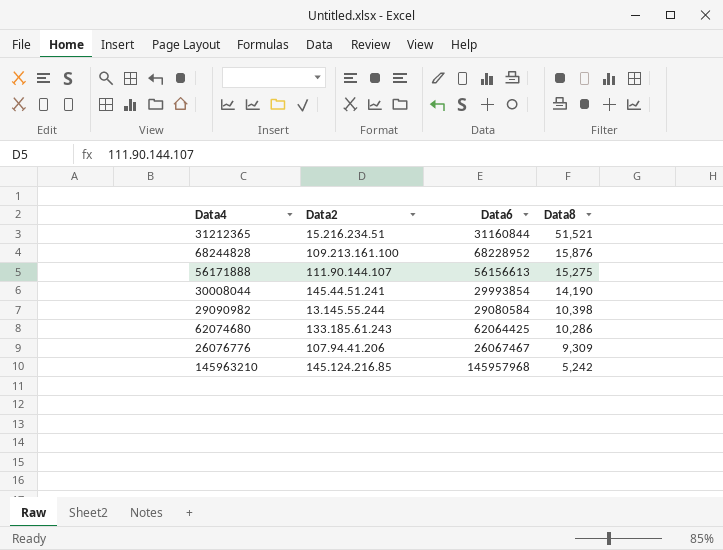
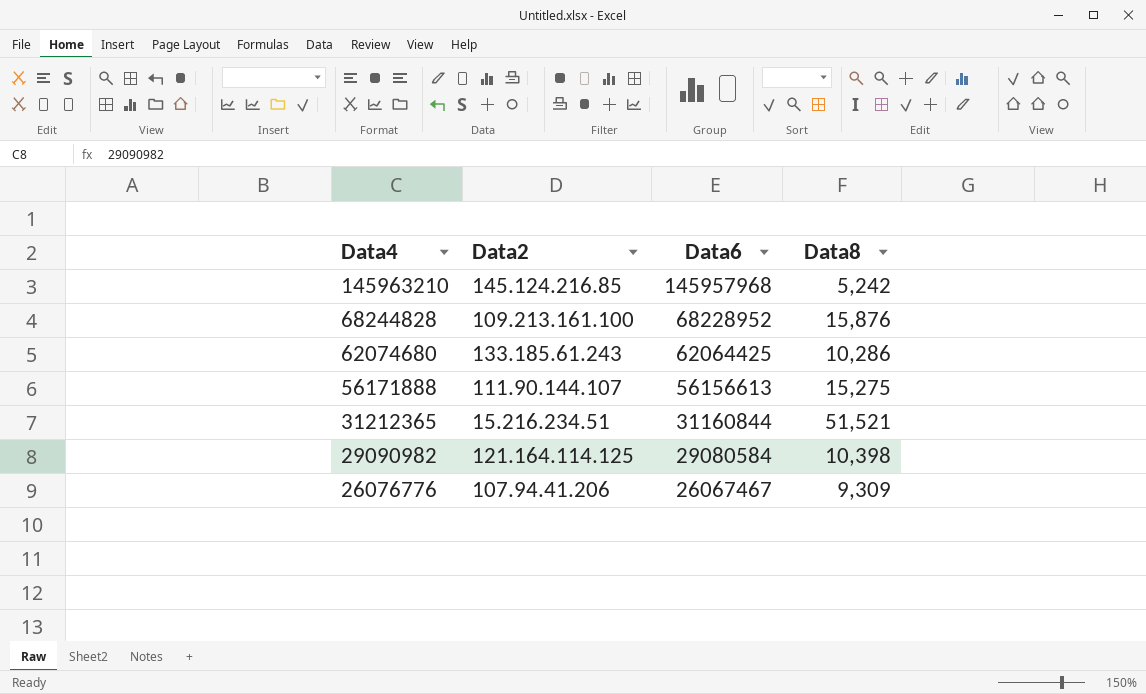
row order: Data8 descending -> Data4 descending
row 30008044: 145.44.51.241 | 29993854 | 14,190 -> none
29090982 | Data2: 13.145.55.244 -> 121.164.114.125

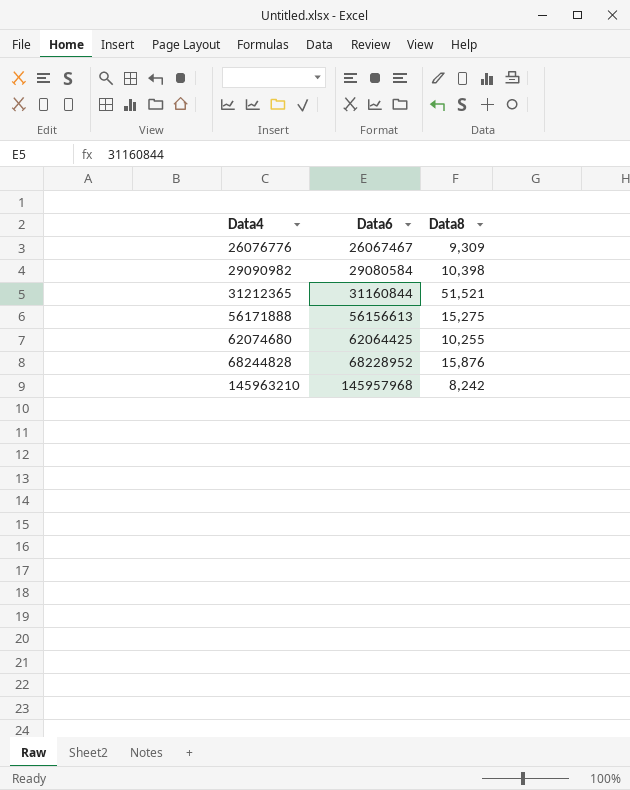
row order: Data4 descending -> Data4 ascending
column Data2 | position: 2 -> none
62074680 | Data8: 10,286 -> 10,255
145963210 | Data8: 5,242 -> 8,242

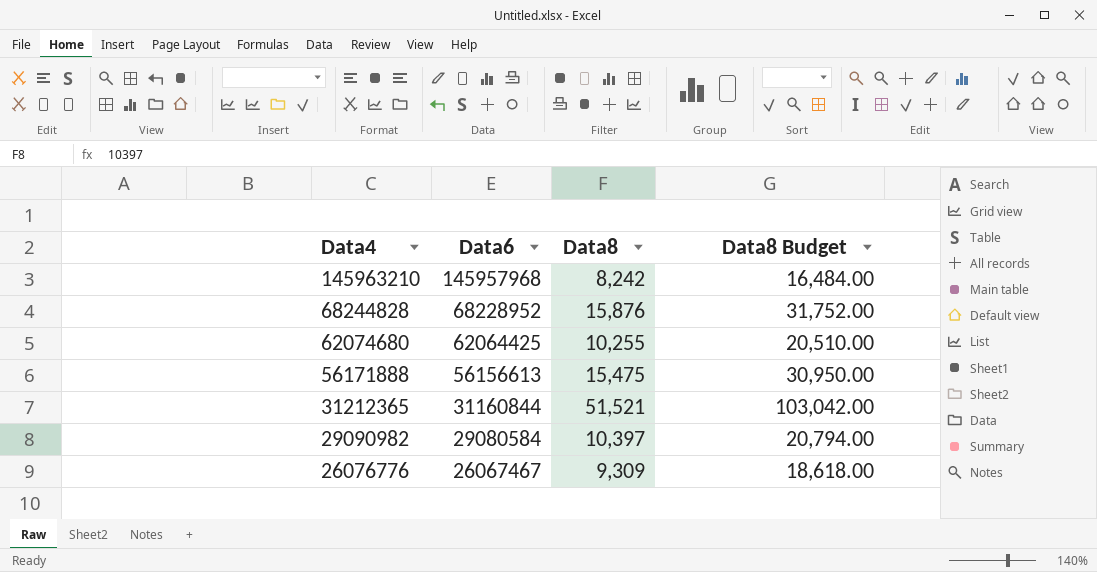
row order: Data4 ascending -> Data4 descending
column Data8 Budget | formula: none -> [Data8] * 2
56171888 | Data8: 15,275 -> 15,475
29090982 | Data8: 10,398 -> 10,397

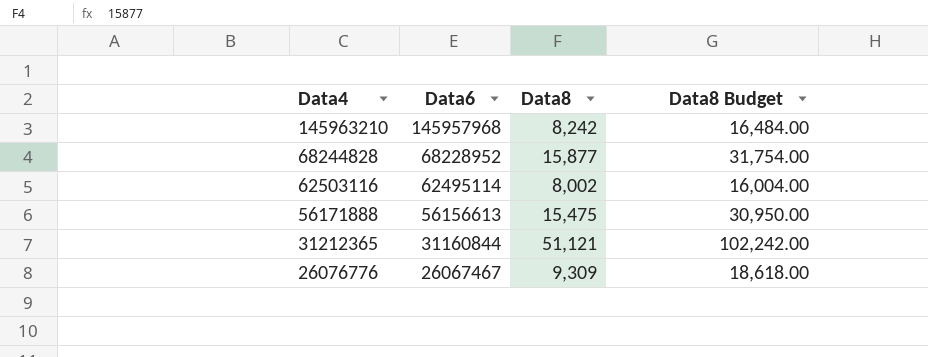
row 62074680: 62064425 | 10,255 | 20,510.00 -> none
row 29090982: 29080584 | 10,397 | 20,794.00 -> none
68244828 | Data8: 15,876 -> 15,877
68244828 | Data8 Budget: 31,752.00 -> 31,754.00
row 62503116: none -> 62495114 | 8,002 | 16,004.00
31212365 | Data8: 51,521 -> 51,121
31212365 | Data8 Budget: 103,042.00 -> 102,242.00

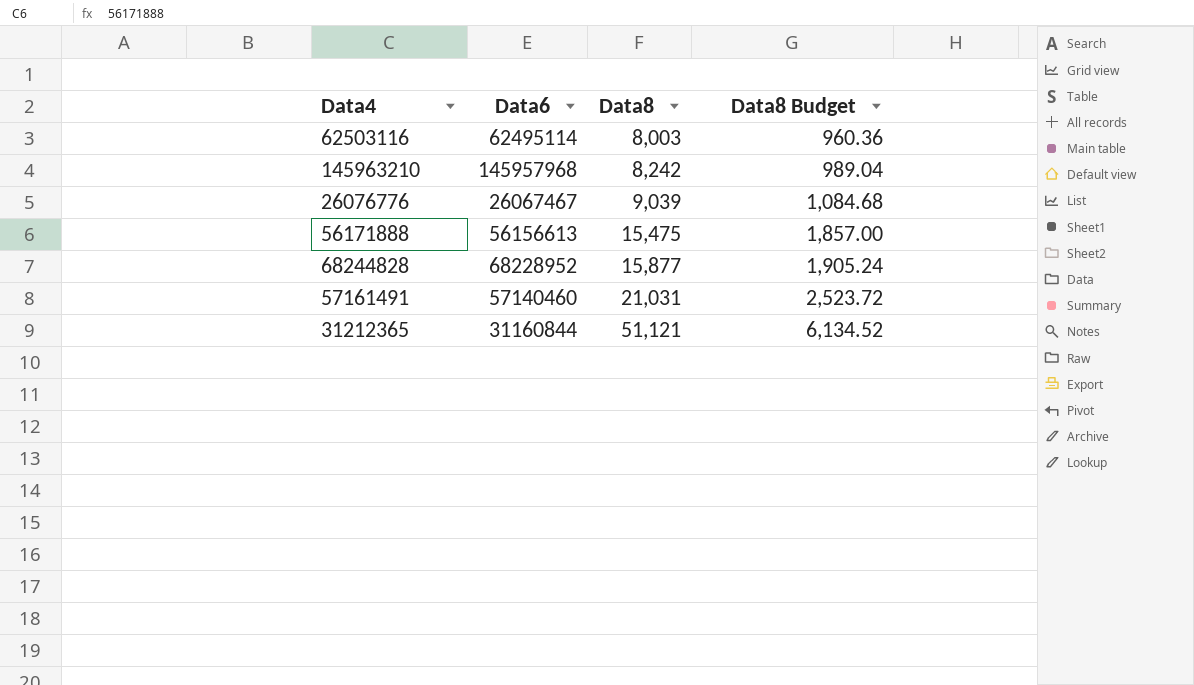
row order: Data4 descending -> Data8 ascending
column Data8 Budget | formula: [Data8] * 2 -> [Data8] * 0.12
62503116 | Data8: 8,002 -> 8,003
26076776 | Data8: 9,309 -> 9,039
row 57161491: none -> 57140460 | 21,031 | 2,523.72

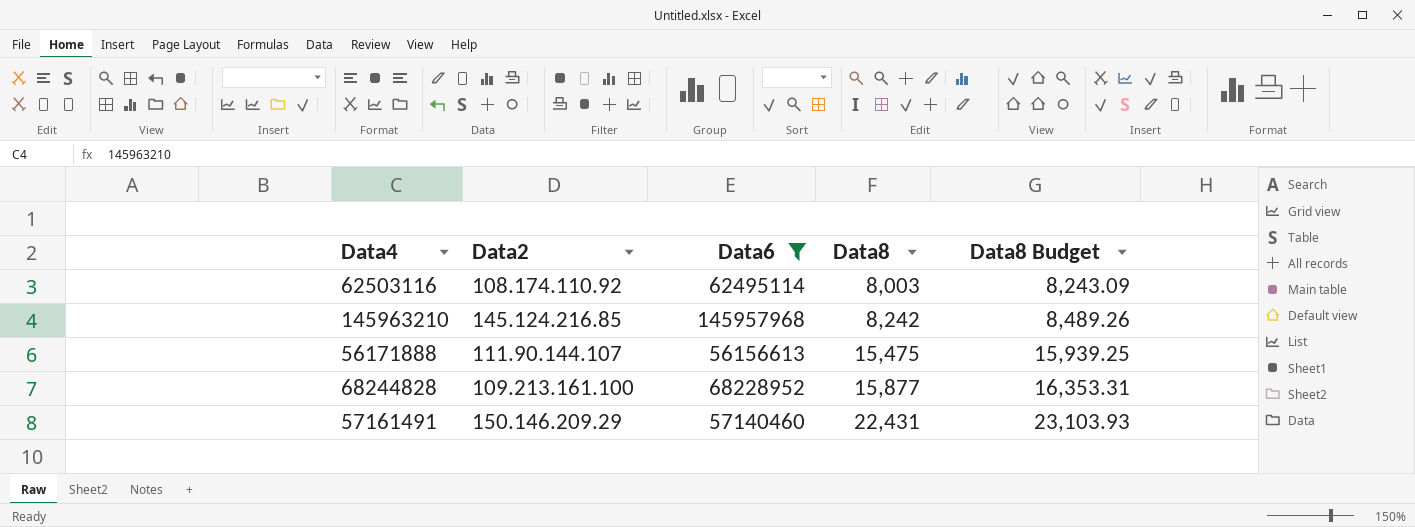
filter: none -> Data6 >= 56156613
column Data2 | position: none -> 2
column Data8 Budget | formula: [Data8] * 0.12 -> [Data8] * 1.03
57161491 | Data8: 21,031 -> 22,431

